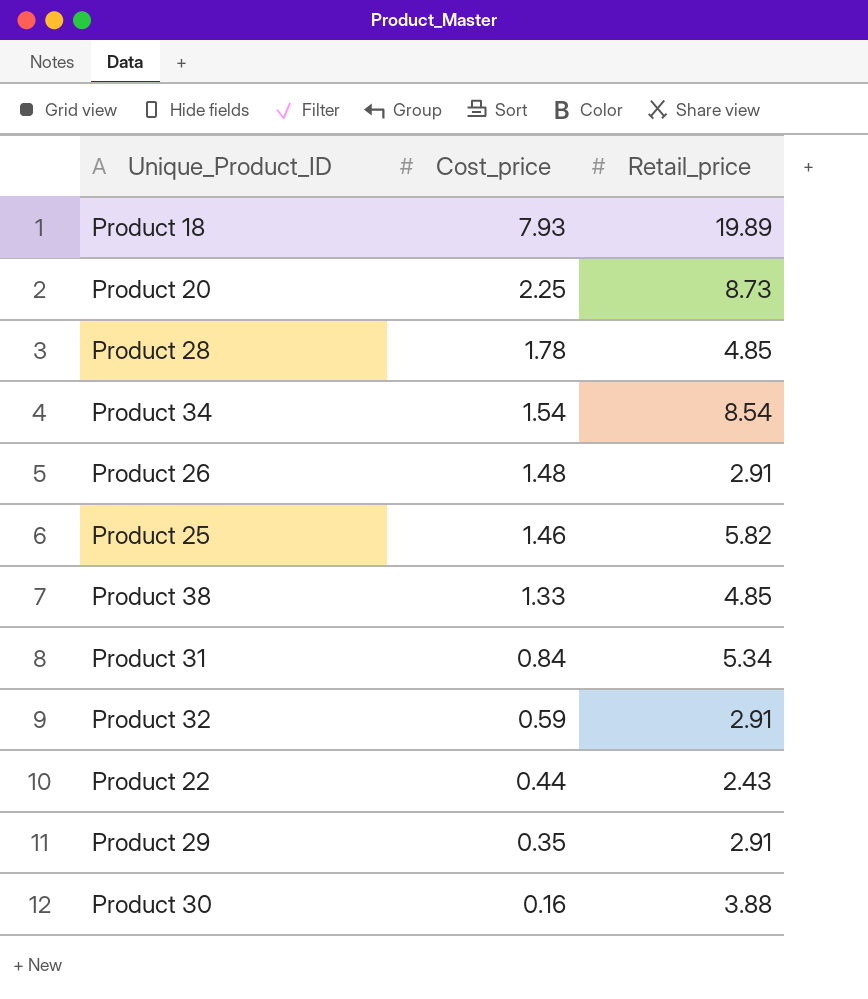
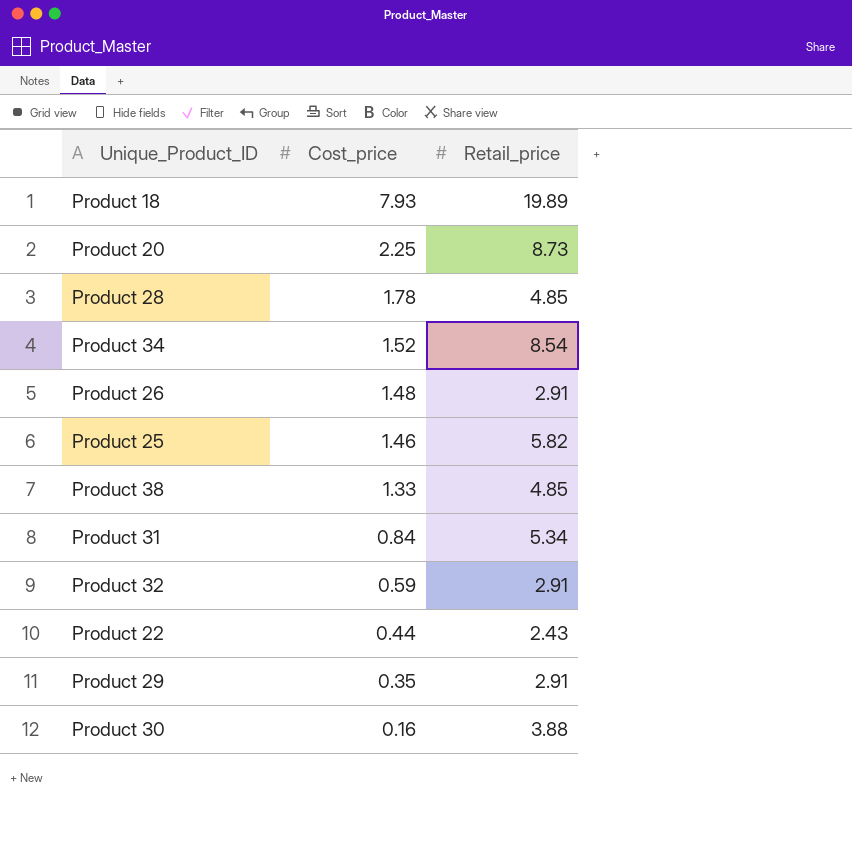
Product 34 | Cost_price: 1.54 -> 1.52

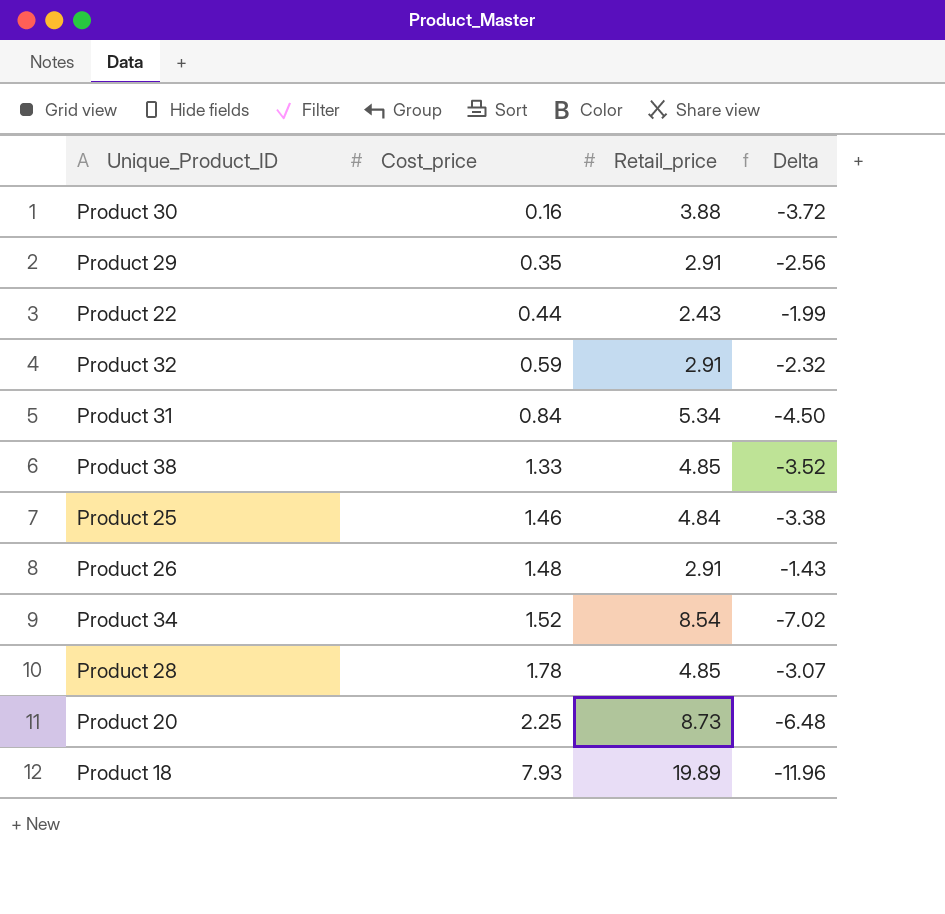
row order: Cost_price descending -> Cost_price ascending
column Delta | formula: none -> [Cost_price] - [Retail_price]
Product 25 | Retail_price: 5.82 -> 4.84

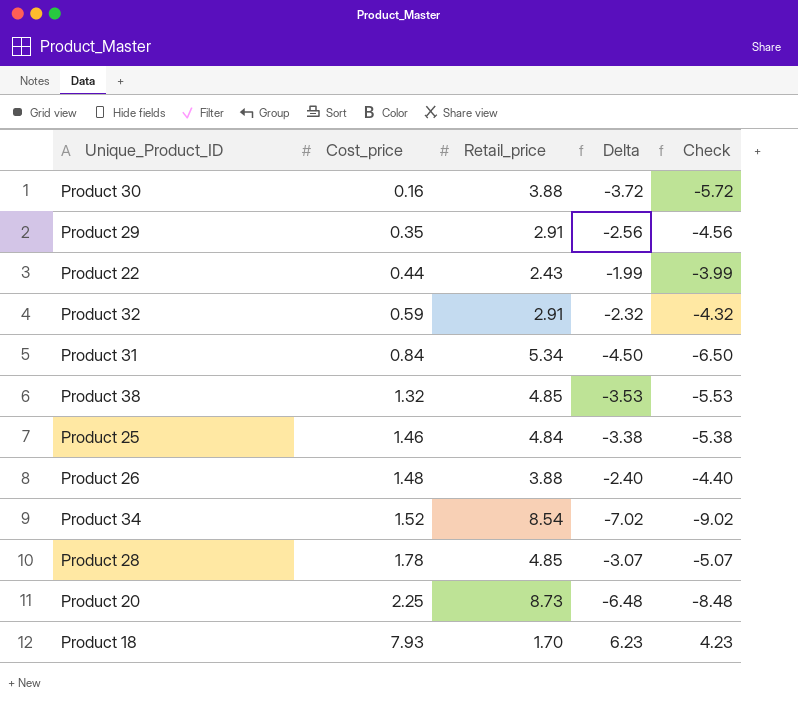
column Check | formula: none -> [Delta] - 2
Product 38 | Cost_price: 1.33 -> 1.32
Product 38 | Delta: -3.52 -> -3.53
Product 26 | Retail_price: 2.91 -> 3.88
Product 26 | Delta: -1.43 -> -2.40
Product 18 | Retail_price: 19.89 -> 1.70
Product 18 | Delta: -11.96 -> 6.23

